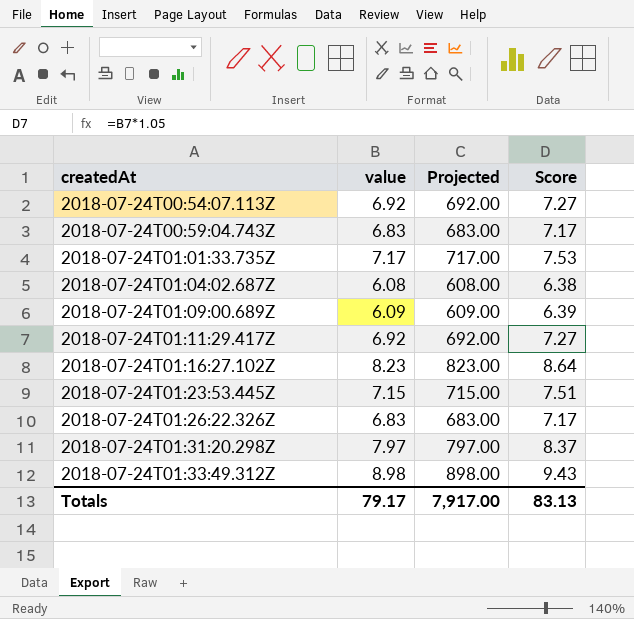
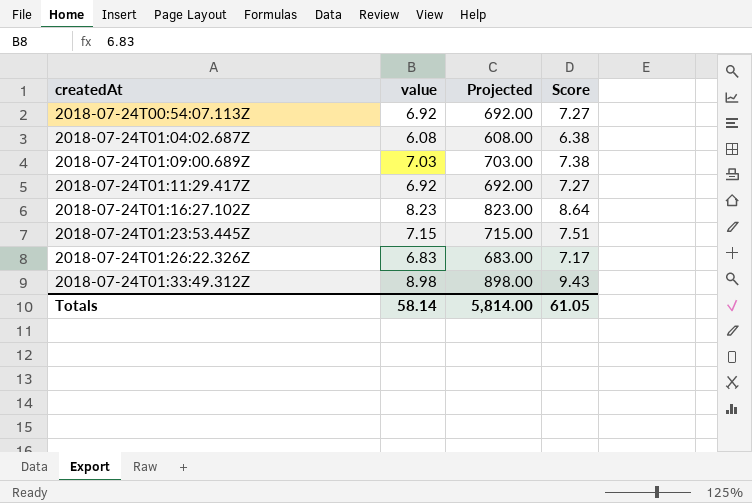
row 2018-07-24T00:59:04.743Z: 6.83 | 683.00 | 7.17 -> none
row 2018-07-24T01:01:33.735Z: 7.17 | 717.00 | 7.53 -> none
row 2018-07-24T01:31:20.298Z: 7.97 | 797.00 | 8.37 -> none
2018-07-24T01:09:00.689Z | value: 6.09 -> 7.03
2018-07-24T01:09:00.689Z | Projected: 609.00 -> 703.00
2018-07-24T01:09:00.689Z | Score: 6.39 -> 7.38
Totals | value: 79.17 -> 58.14
Totals | Projected: 7,917.00 -> 5,814.00
Totals | Score: 83.13 -> 61.05

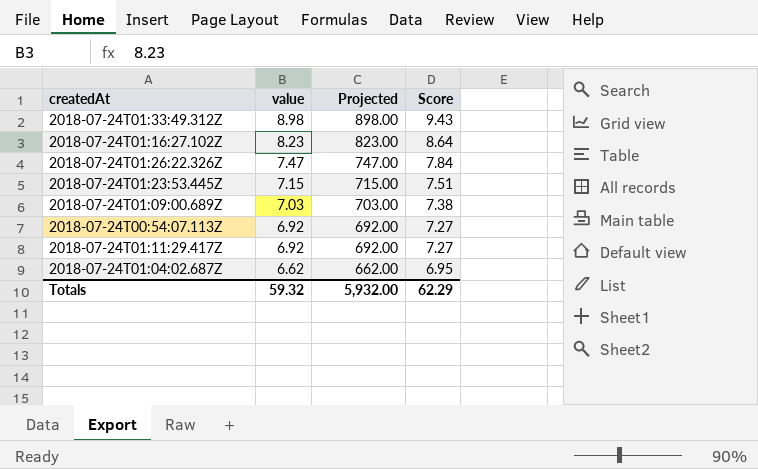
row order: createdAt ascending -> value descending
2018-07-24T01:26:22.326Z | value: 6.83 -> 7.47
2018-07-24T01:26:22.326Z | Projected: 683.00 -> 747.00
2018-07-24T01:26:22.326Z | Score: 7.17 -> 7.84
2018-07-24T01:04:02.687Z | value: 6.08 -> 6.62
2018-07-24T01:04:02.687Z | Projected: 608.00 -> 662.00
2018-07-24T01:04:02.687Z | Score: 6.38 -> 6.95
Totals | value: 58.14 -> 59.32
Totals | Projected: 5,814.00 -> 5,932.00
Totals | Score: 61.05 -> 62.29

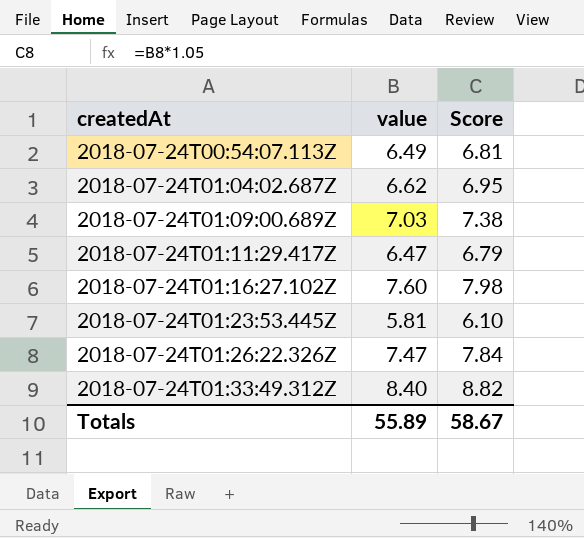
row order: value descending -> createdAt ascending
column Projected | formula: [value] * 100 -> none
2018-07-24T00:54:07.113Z | value: 6.92 -> 6.49
2018-07-24T00:54:07.113Z | Score: 7.27 -> 6.81
2018-07-24T01:11:29.417Z | value: 6.92 -> 6.47
2018-07-24T01:11:29.417Z | Score: 7.27 -> 6.79
2018-07-24T01:16:27.102Z | value: 8.23 -> 7.60
2018-07-24T01:16:27.102Z | Score: 8.64 -> 7.98
2018-07-24T01:23:53.445Z | value: 7.15 -> 5.81
2018-07-24T01:23:53.445Z | Score: 7.51 -> 6.10
2018-07-24T01:33:49.312Z | value: 8.98 -> 8.40
2018-07-24T01:33:49.312Z | Score: 9.43 -> 8.82
Totals | value: 59.32 -> 55.89
Totals | Score: 62.29 -> 58.67

